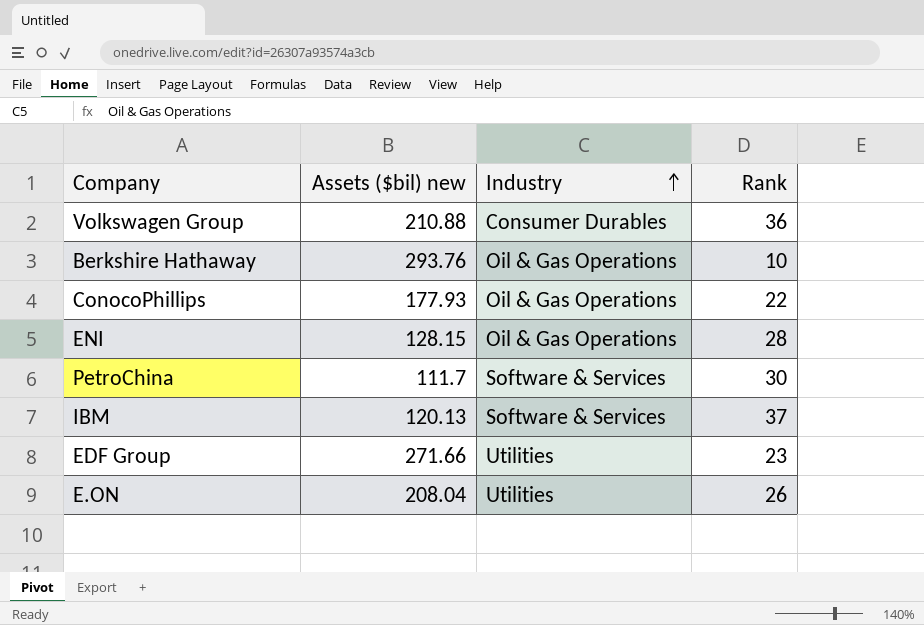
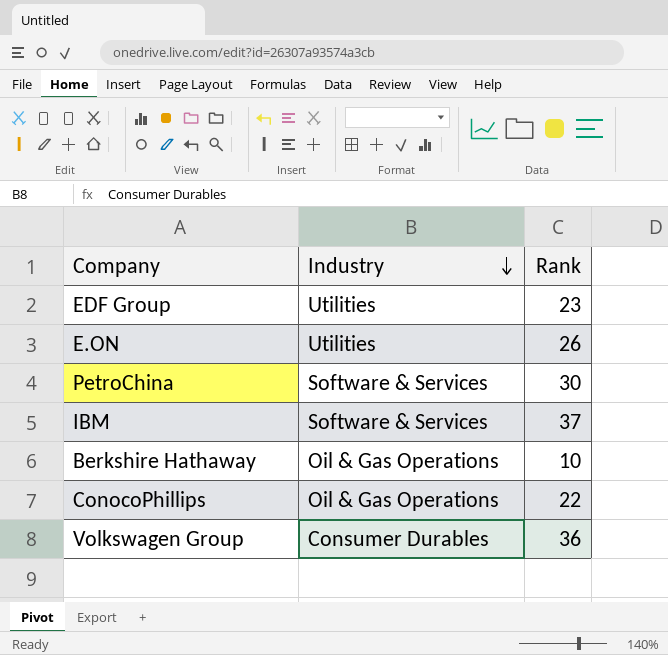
row order: Industry ascending -> Industry descending
column Assets ($bil) new | position: 2 -> none
row ENI: 128.15 | Oil & Gas Operations | 28 -> none

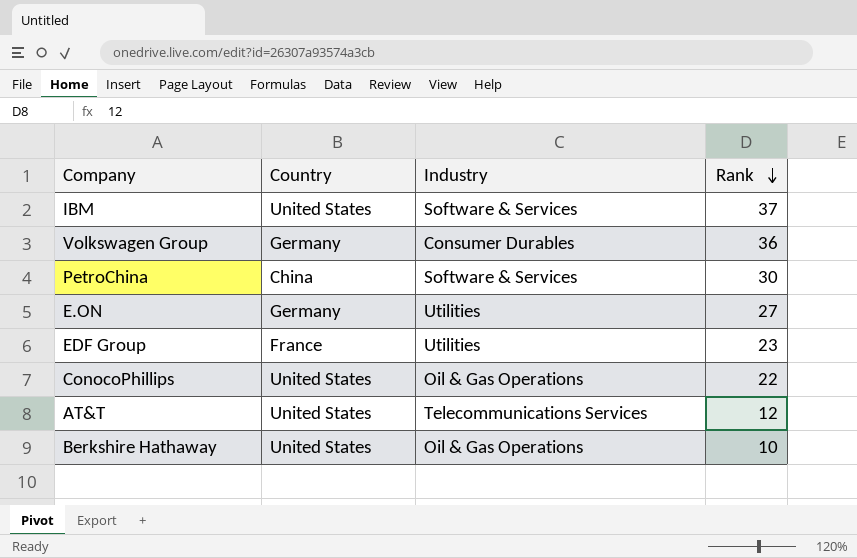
row order: Industry descending -> Rank descending
column Country | position: none -> 2
E.ON | Rank: 26 -> 27
row AT&T: none -> United States | Telecommunications Services | 12

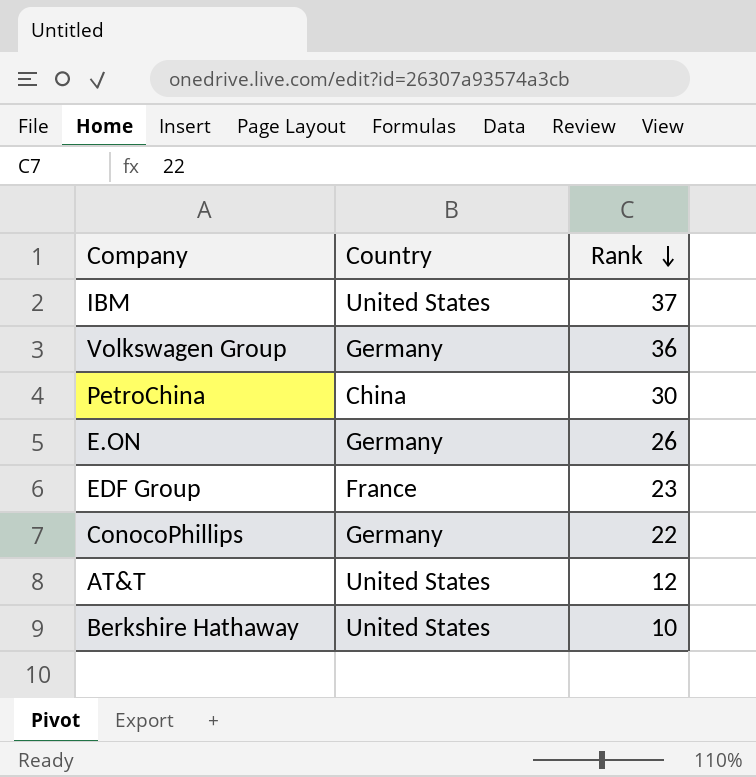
column Industry | position: 3 -> none
E.ON | Rank: 27 -> 26
ConocoPhillips | Country: United States -> Germany

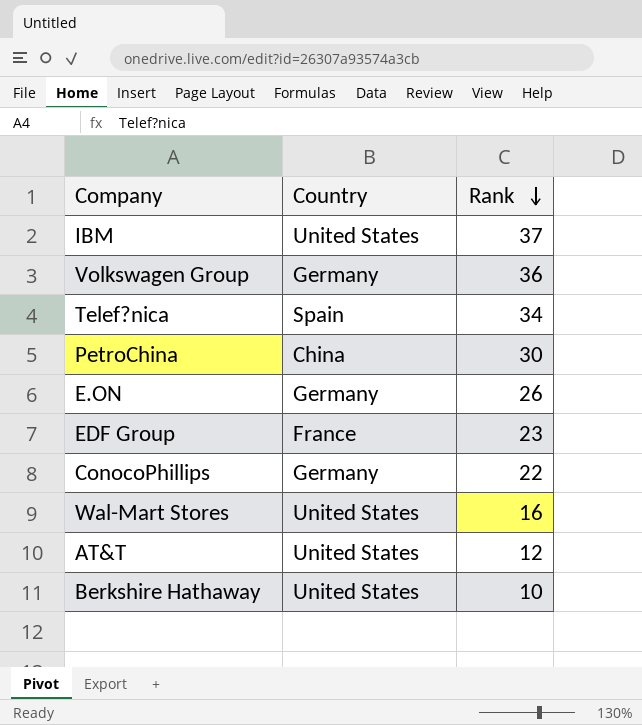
row Telef?nica: none -> Spain | 34
row Wal-Mart Stores: none -> United States | 16

